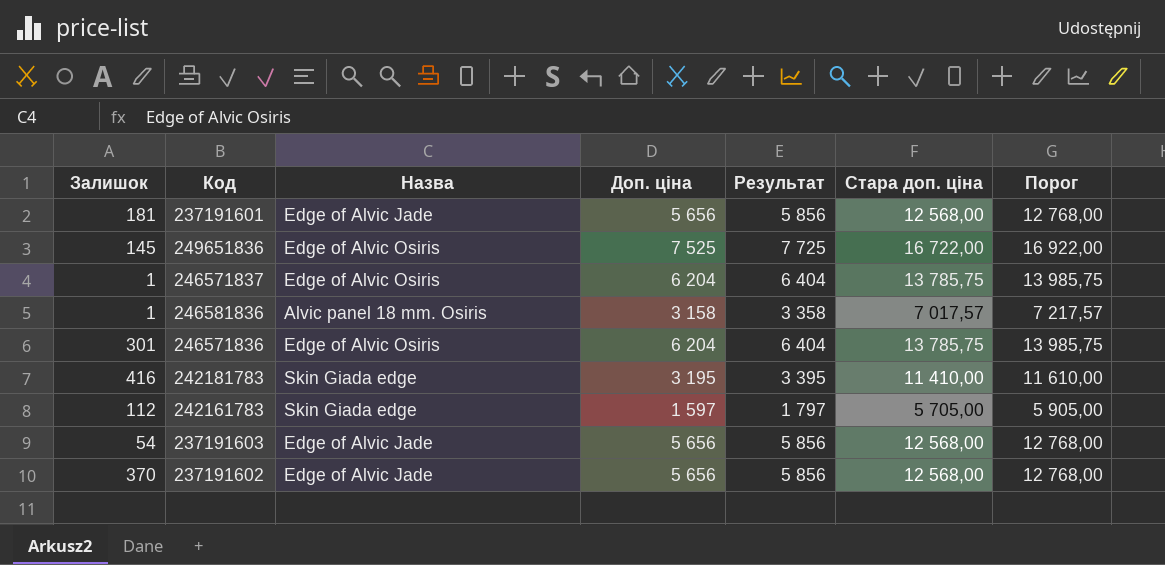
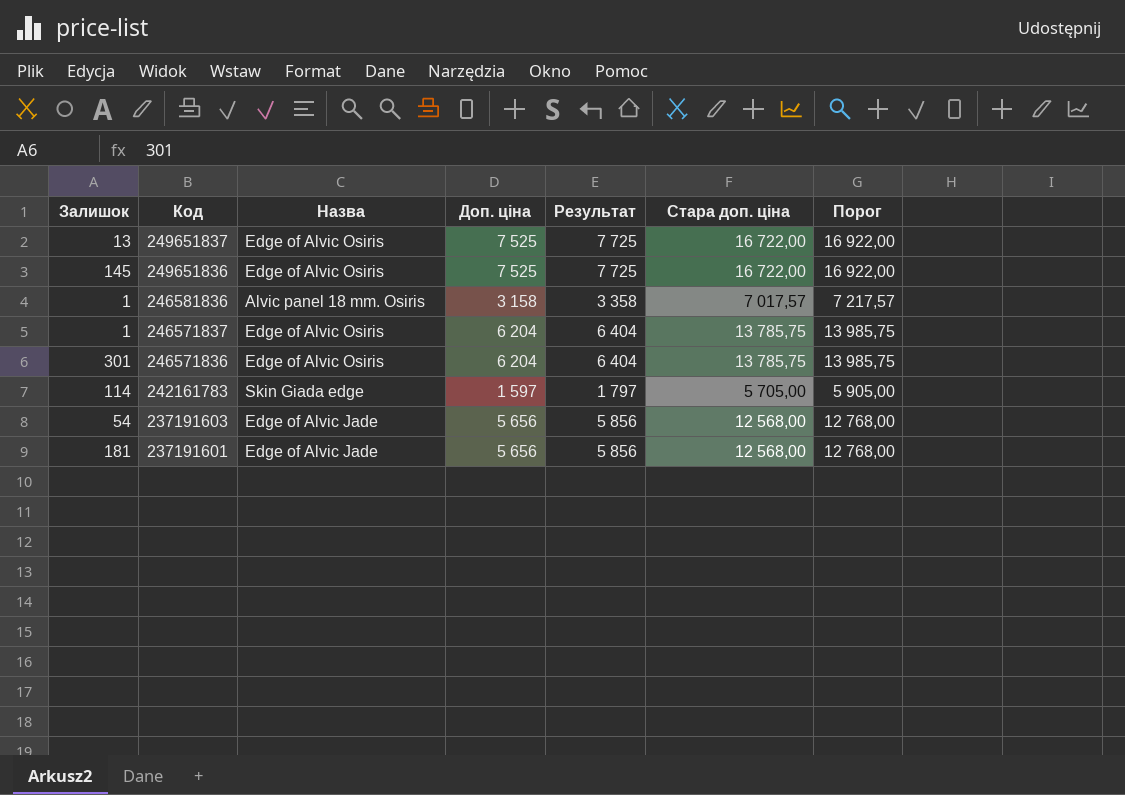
row order: none -> Код descending
row 242181783: 416 | Skin Giada edge | 3 195 | 3 395 | 11 410,00 | 11 610,00 -> none
row 237191602: 370 | Edge of Alvic Jade | 5 656 | 5 856 | 12 568,00 | 12 768,00 -> none
row 249651837: none -> 13 | Edge of Alvic Osiris | 7 525 | 7 725 | 16 722,00 | 16 922,00
242161783 | Залишок: 112 -> 114

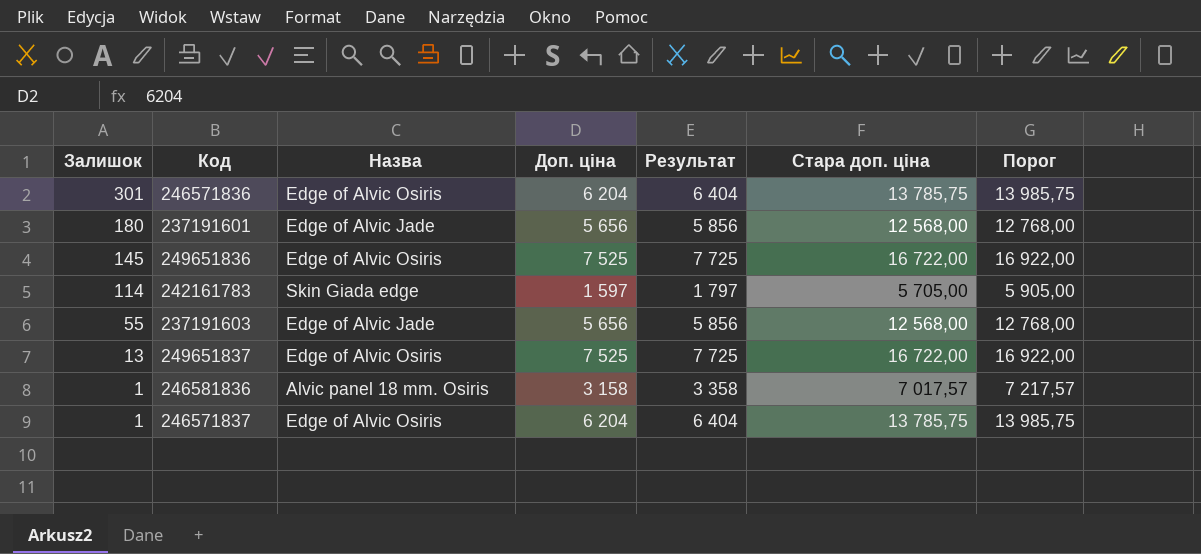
row order: Код descending -> Залишок descending
237191601 | Залишок: 181 -> 180
237191603 | Залишок: 54 -> 55

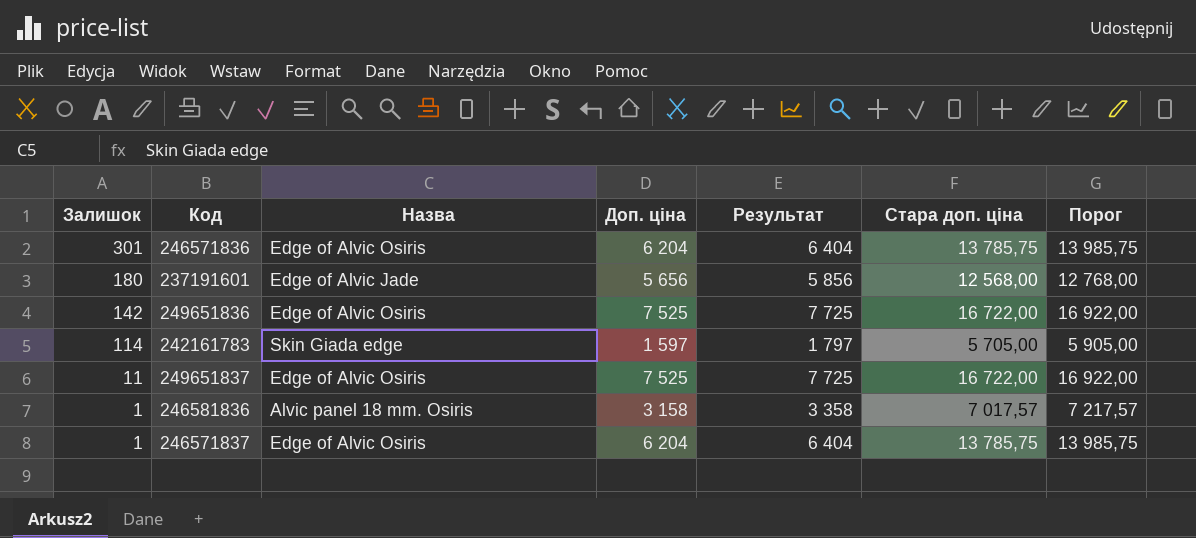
row 237191603: 55 | Edge of Alvic Jade | 5 656 | 5 856 | 12 568,00 | 12 768,00 -> none
249651836 | Залишок: 145 -> 142
249651837 | Залишок: 13 -> 11

